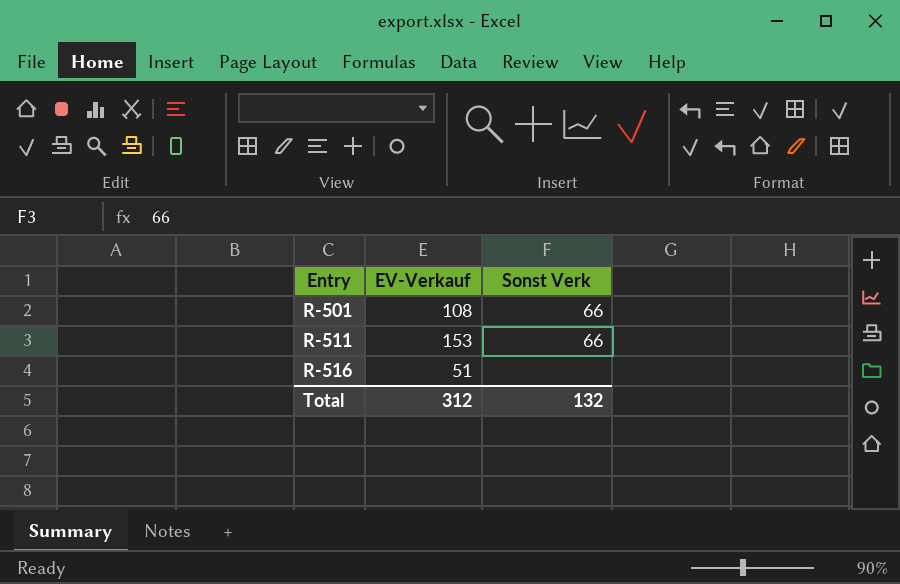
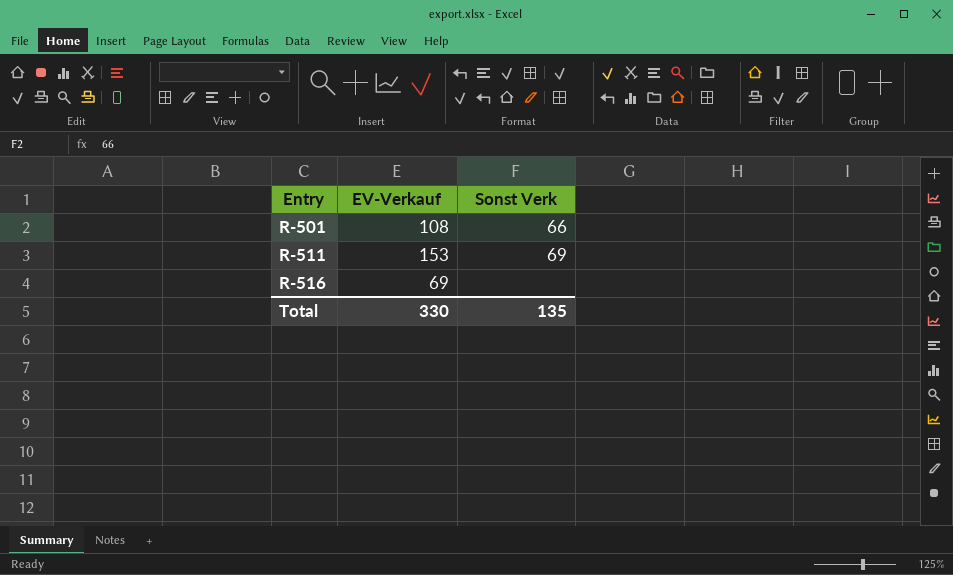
R-511 | Sonst Verk: 66 -> 69
R-516 | EV-Verkauf: 51 -> 69
Total | EV-Verkauf: 312 -> 330
Total | Sonst Verk: 132 -> 135

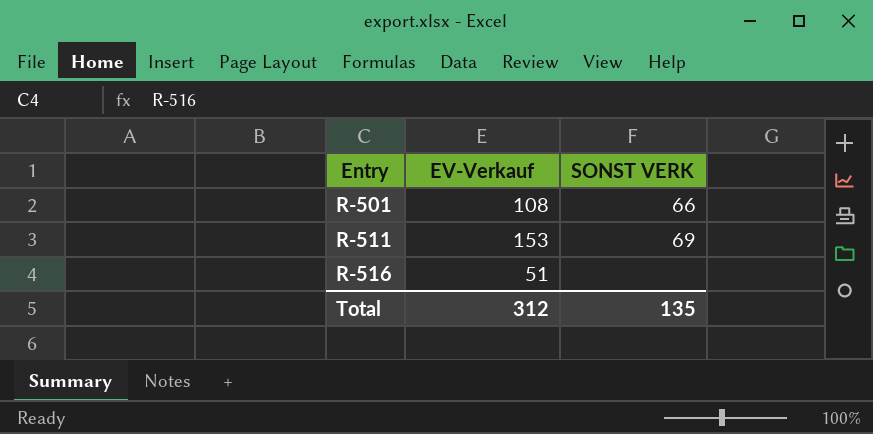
column name: Sonst Verk -> SONST VERK
R-516 | EV-Verkauf: 69 -> 51
Total | EV-Verkauf: 330 -> 312

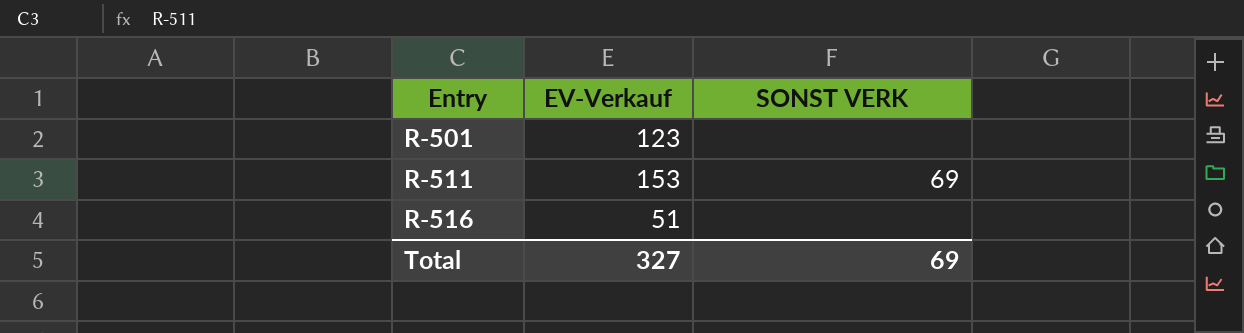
R-501 | EV-Verkauf: 108 -> 123
R-501 | SONST VERK: 66 -> none
Total | EV-Verkauf: 312 -> 327
Total | SONST VERK: 135 -> 69

